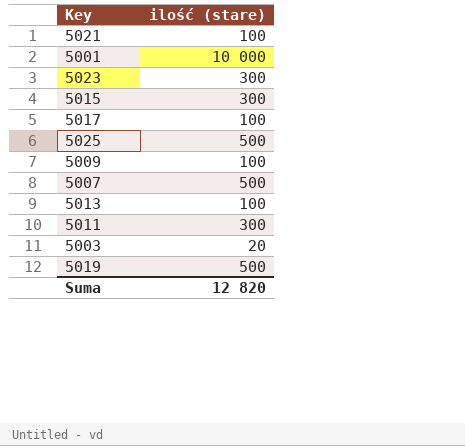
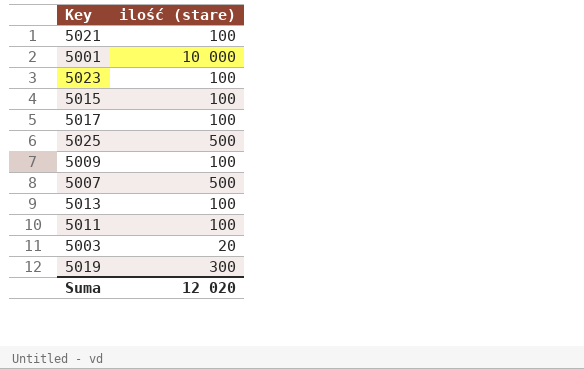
5023 | ilość (stare): 300 -> 100
5015 | ilość (stare): 300 -> 100
5011 | ilość (stare): 300 -> 100
5019 | ilość (stare): 500 -> 300
Suma | ilość (stare): 12 820 -> 12 020

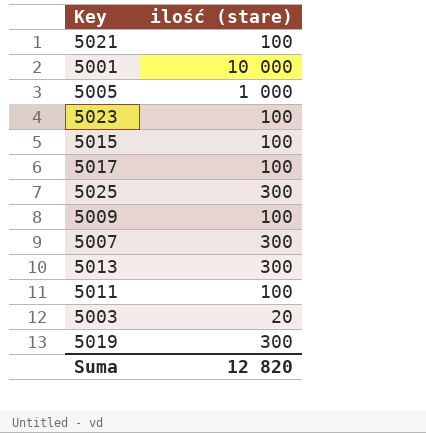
row 5005: none -> 1 000
5025 | ilość (stare): 500 -> 300
5007 | ilość (stare): 500 -> 300
5013 | ilość (stare): 100 -> 300
Suma | ilość (stare): 12 020 -> 12 820

